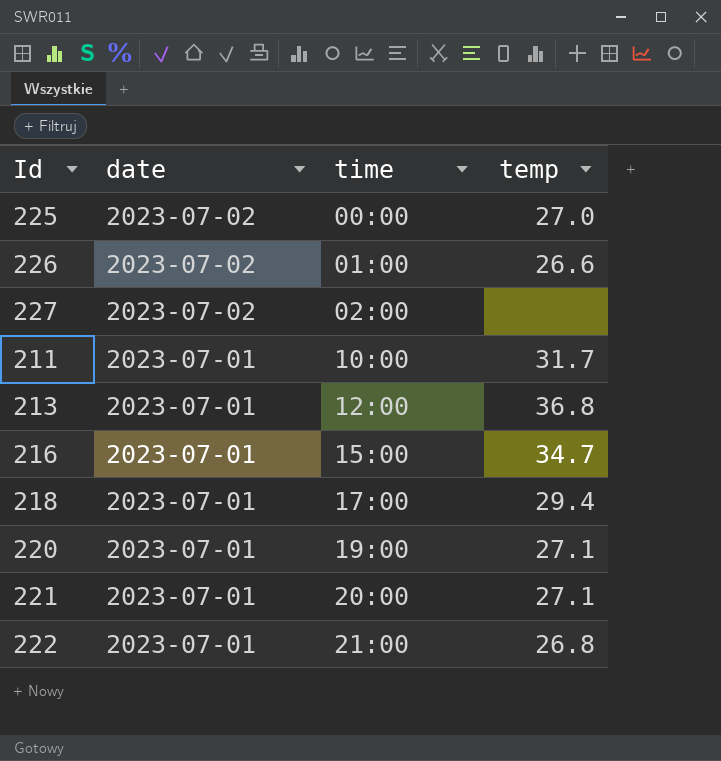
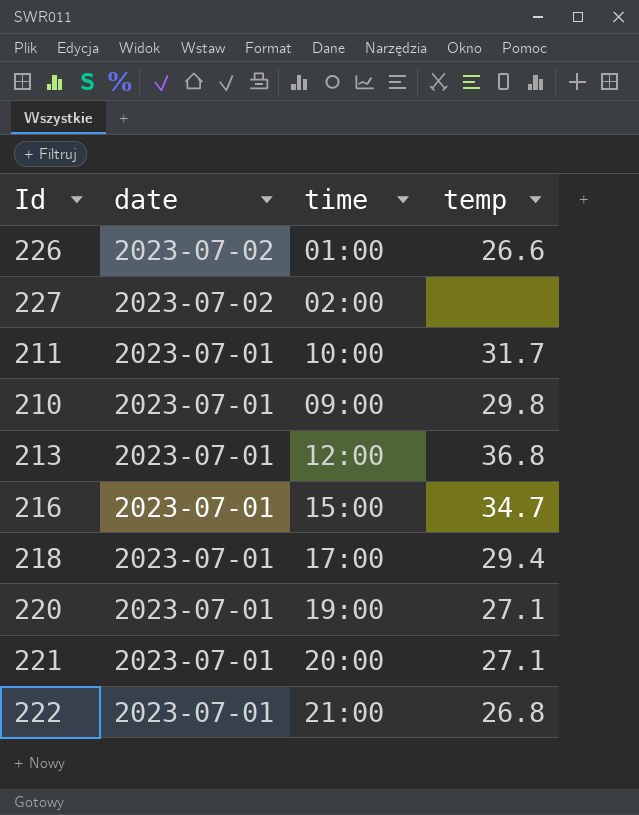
row 225: 2023-07-02 | 00:00 | 27.0 -> none
row 210: none -> 2023-07-01 | 09:00 | 29.8

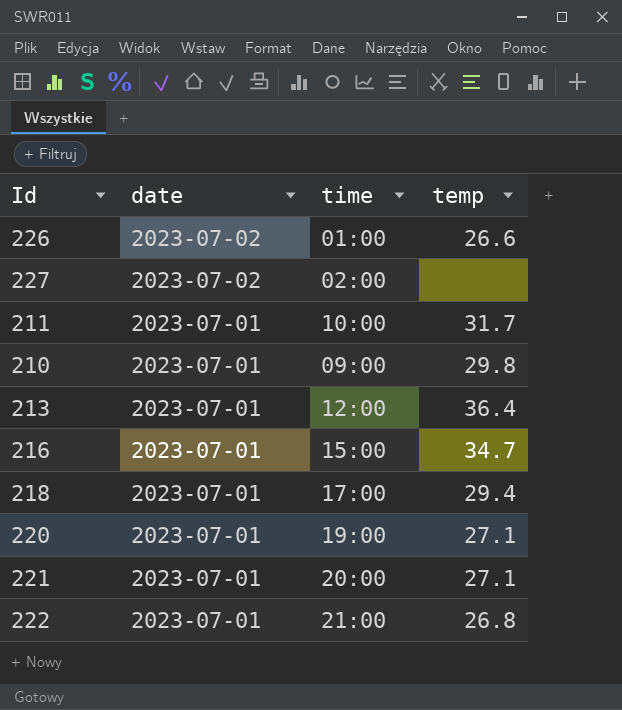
213 | temp: 36.8 -> 36.4

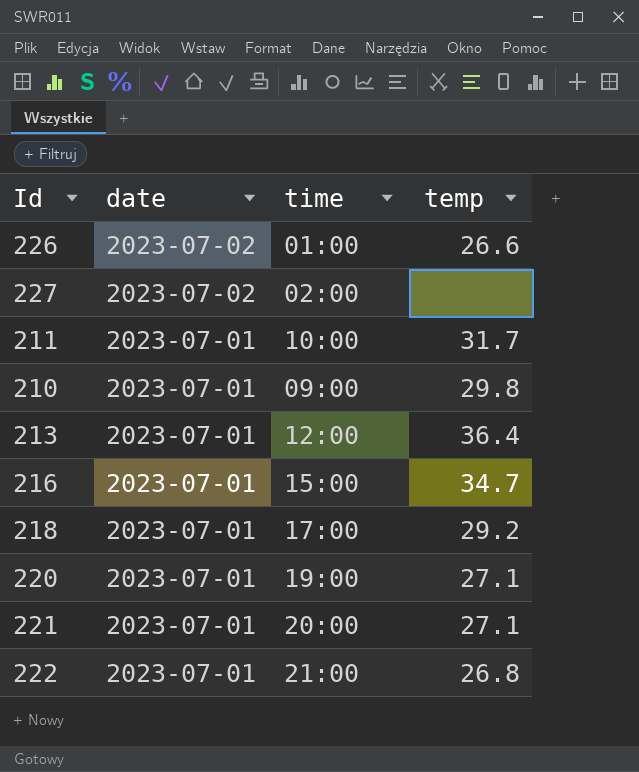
218 | temp: 29.4 -> 29.2

